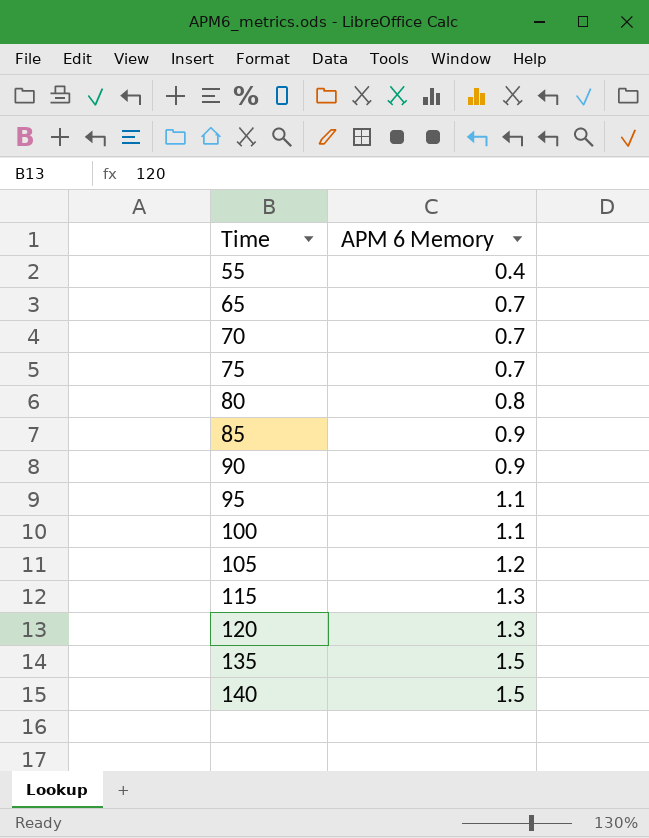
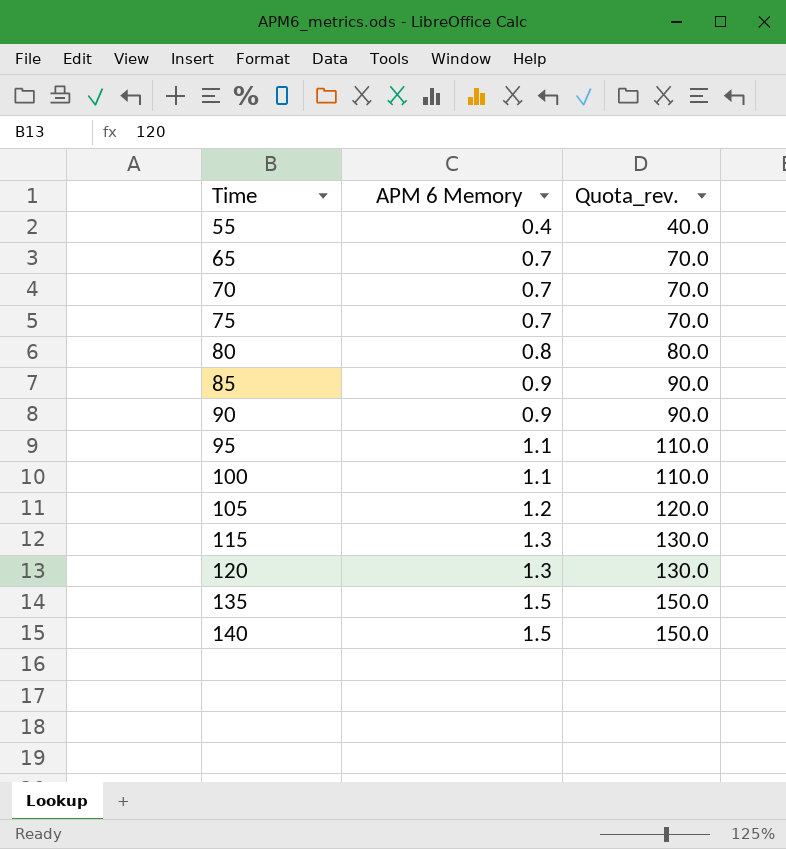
column Quota_rev. | formula: none -> [APM 6 Memory] * 100

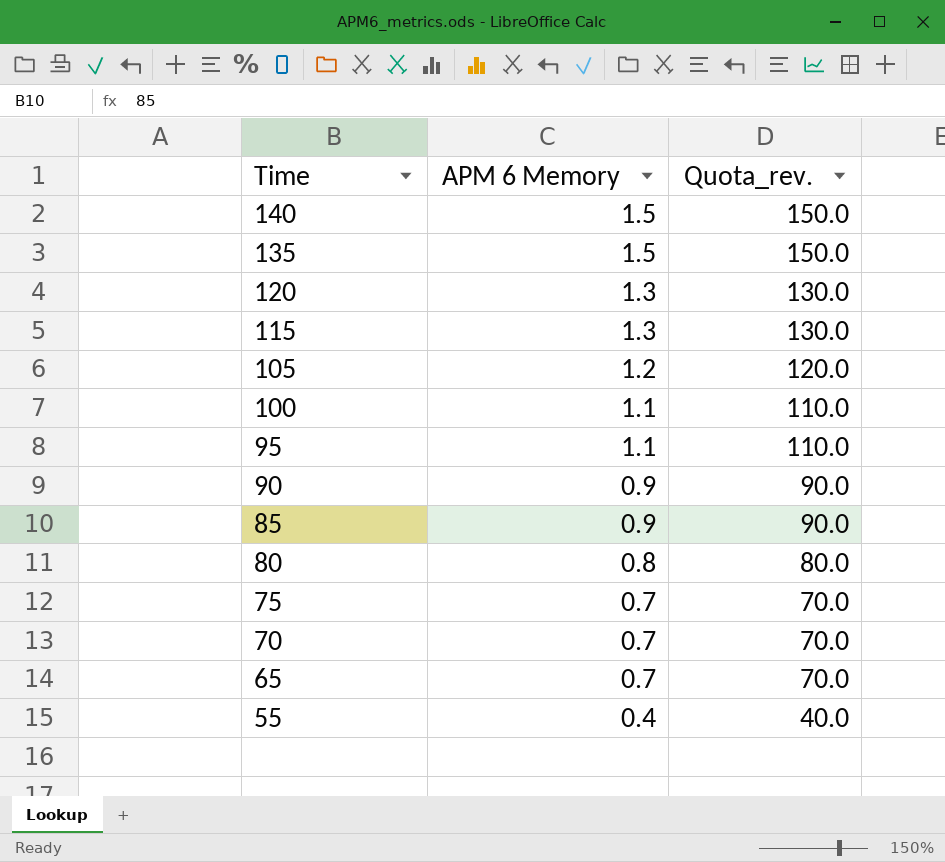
row order: Time ascending -> Time descending

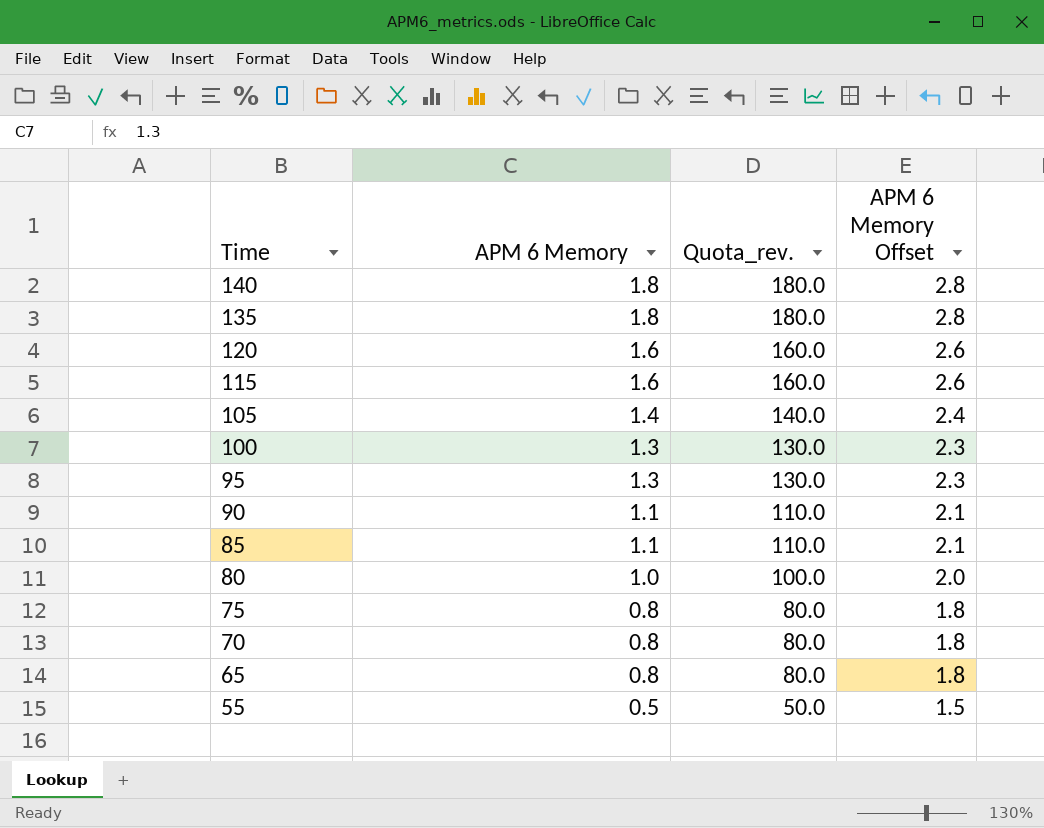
column APM 6 Memory Offset | formula: none -> [APM 6 Memory] + 1
140 | APM 6 Memory: 1.5 -> 1.8
140 | Quota_rev.: 150.0 -> 180.0
135 | APM 6 Memory: 1.5 -> 1.8
135 | Quota_rev.: 150.0 -> 180.0
120 | APM 6 Memory: 1.3 -> 1.6
120 | Quota_rev.: 130.0 -> 160.0
115 | APM 6 Memory: 1.3 -> 1.6
115 | Quota_rev.: 130.0 -> 160.0
105 | APM 6 Memory: 1.2 -> 1.4
105 | Quota_rev.: 120.0 -> 140.0
100 | APM 6 Memory: 1.1 -> 1.3
100 | Quota_rev.: 110.0 -> 130.0
95 | APM 6 Memory: 1.1 -> 1.3
95 | Quota_rev.: 110.0 -> 130.0
90 | APM 6 Memory: 0.9 -> 1.1
90 | Quota_rev.: 90.0 -> 110.0
85 | APM 6 Memory: 0.9 -> 1.1
85 | Quota_rev.: 90.0 -> 110.0
80 | APM 6 Memory: 0.8 -> 1.0
80 | Quota_rev.: 80.0 -> 100.0
75 | APM 6 Memory: 0.7 -> 0.8
75 | Quota_rev.: 70.0 -> 80.0
70 | APM 6 Memory: 0.7 -> 0.8
70 | Quota_rev.: 70.0 -> 80.0
65 | APM 6 Memory: 0.7 -> 0.8
65 | Quota_rev.: 70.0 -> 80.0
55 | APM 6 Memory: 0.4 -> 0.5
55 | Quota_rev.: 40.0 -> 50.0

